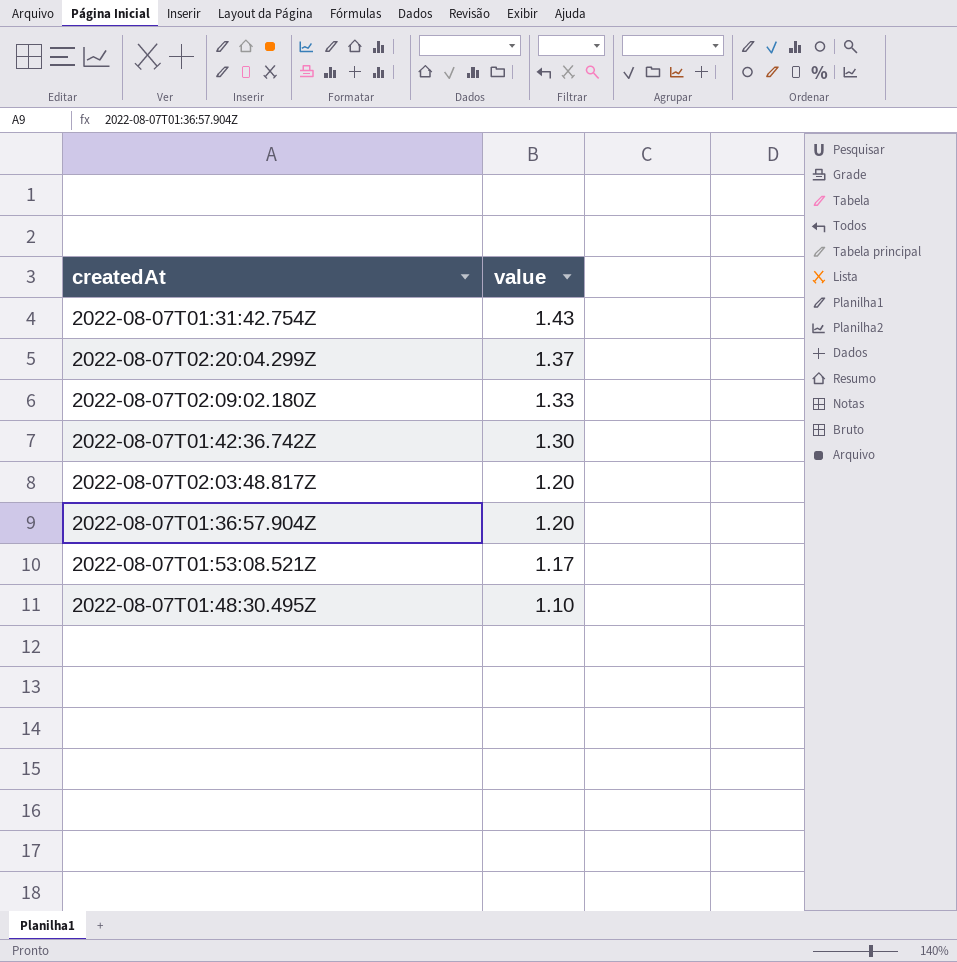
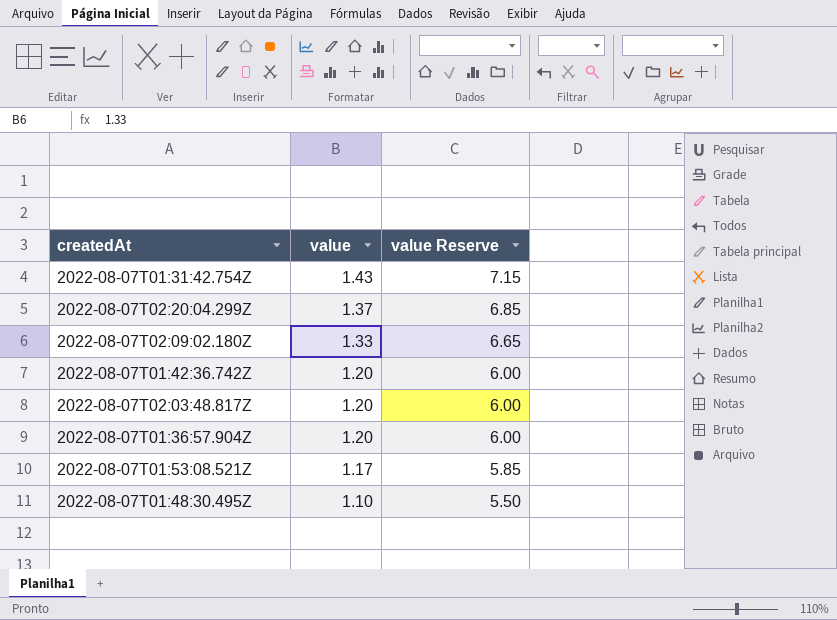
column value Reserve | formula: none -> [value] * 5
2022-08-07T01:42:36.742Z | value: 1.30 -> 1.20

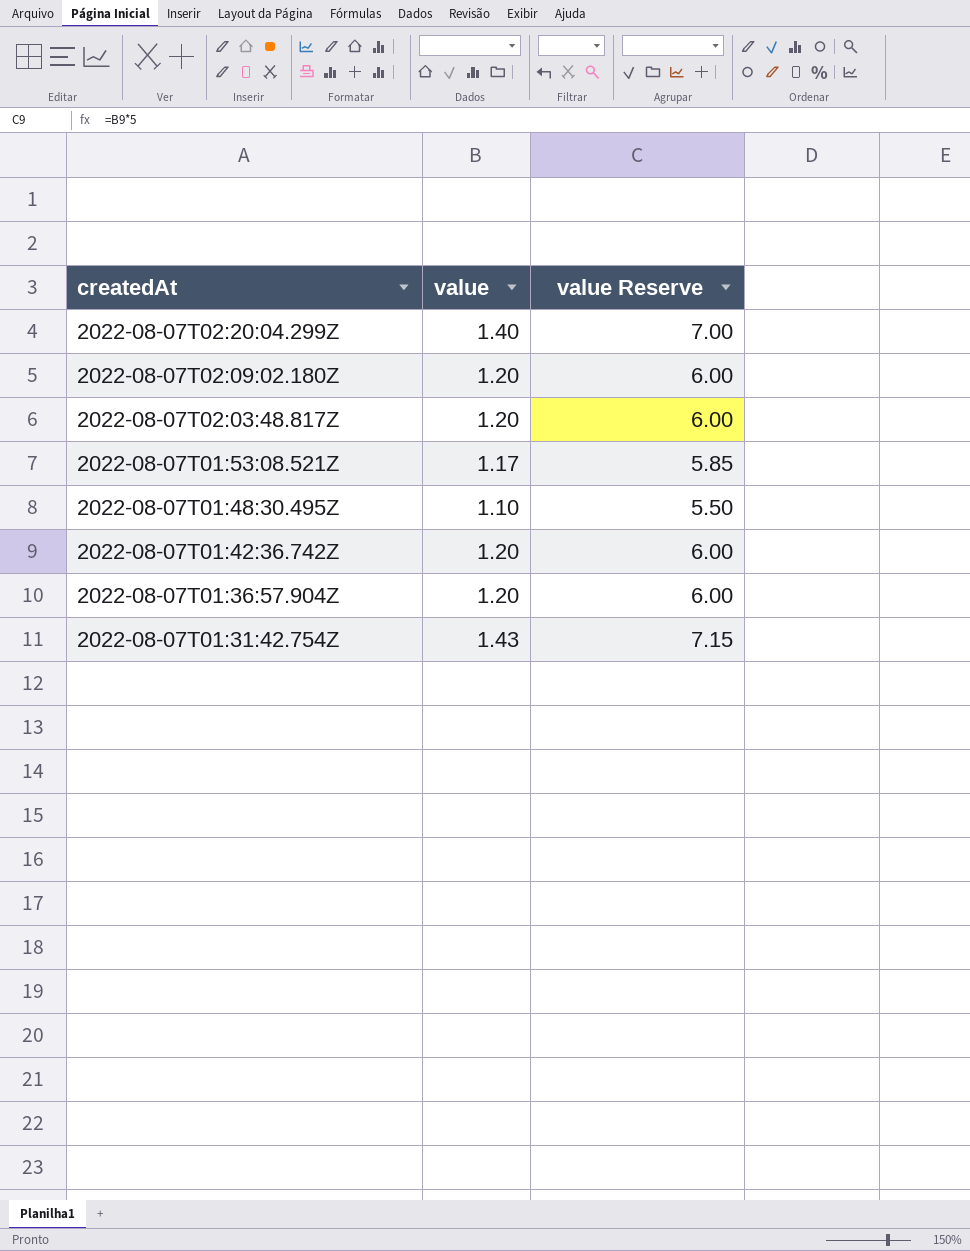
row order: value descending -> createdAt descending
2022-08-07T02:20:04.299Z | value: 1.37 -> 1.40
2022-08-07T02:20:04.299Z | value Reserve: 6.85 -> 7.00
2022-08-07T02:09:02.180Z | value: 1.33 -> 1.20
2022-08-07T02:09:02.180Z | value Reserve: 6.65 -> 6.00

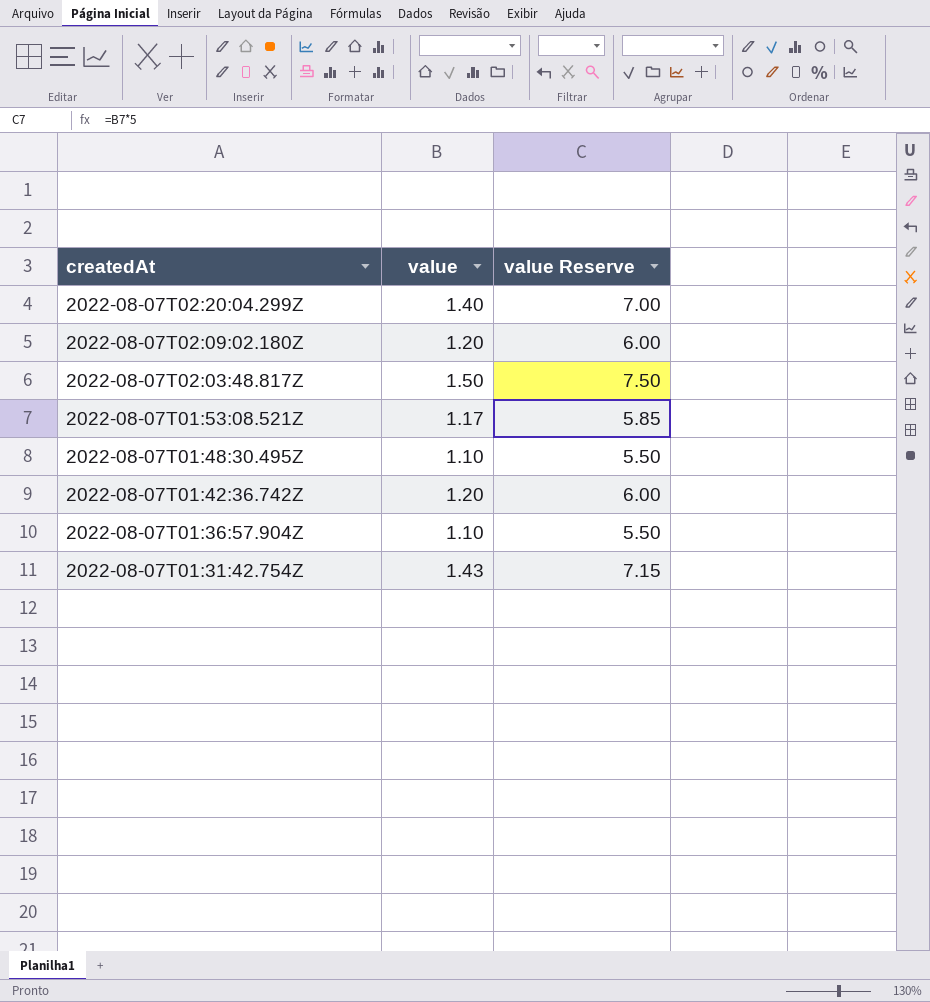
2022-08-07T02:03:48.817Z | value: 1.20 -> 1.50
2022-08-07T02:03:48.817Z | value Reserve: 6.00 -> 7.50
2022-08-07T01:36:57.904Z | value: 1.20 -> 1.10
2022-08-07T01:36:57.904Z | value Reserve: 6.00 -> 5.50

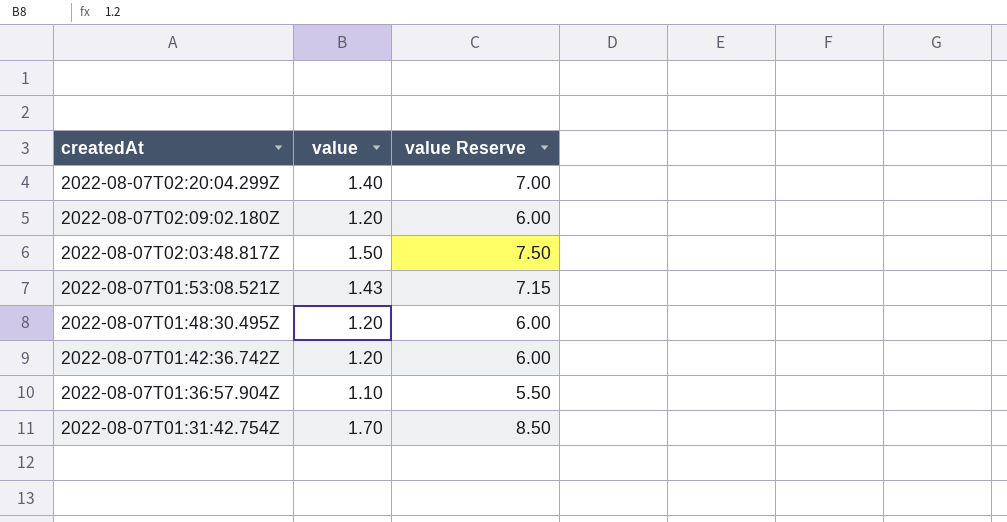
2022-08-07T01:53:08.521Z | value: 1.17 -> 1.43
2022-08-07T01:53:08.521Z | value Reserve: 5.85 -> 7.15
2022-08-07T01:48:30.495Z | value: 1.10 -> 1.20
2022-08-07T01:48:30.495Z | value Reserve: 5.50 -> 6.00
2022-08-07T01:31:42.754Z | value: 1.43 -> 1.70
2022-08-07T01:31:42.754Z | value Reserve: 7.15 -> 8.50

